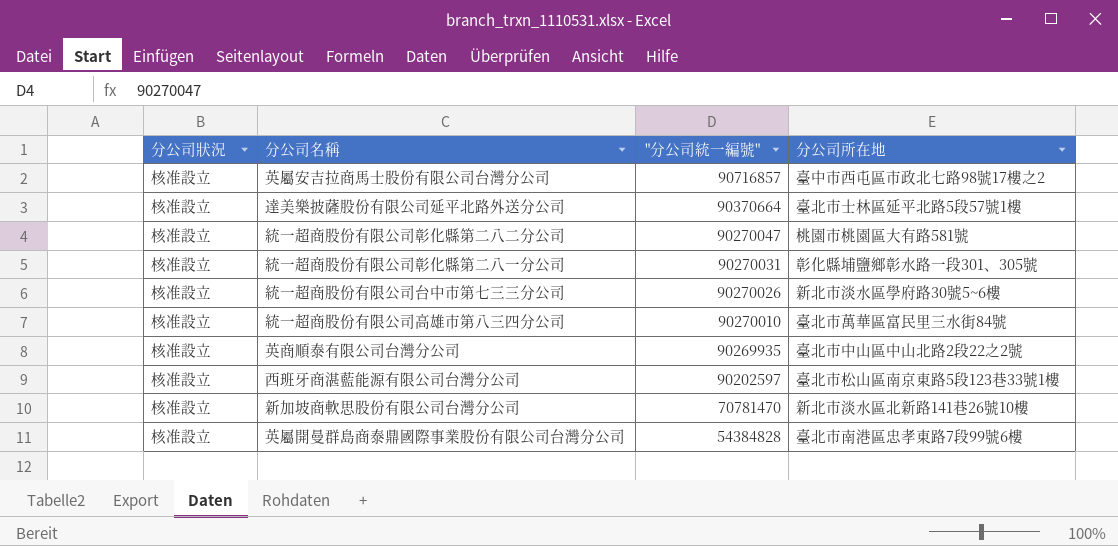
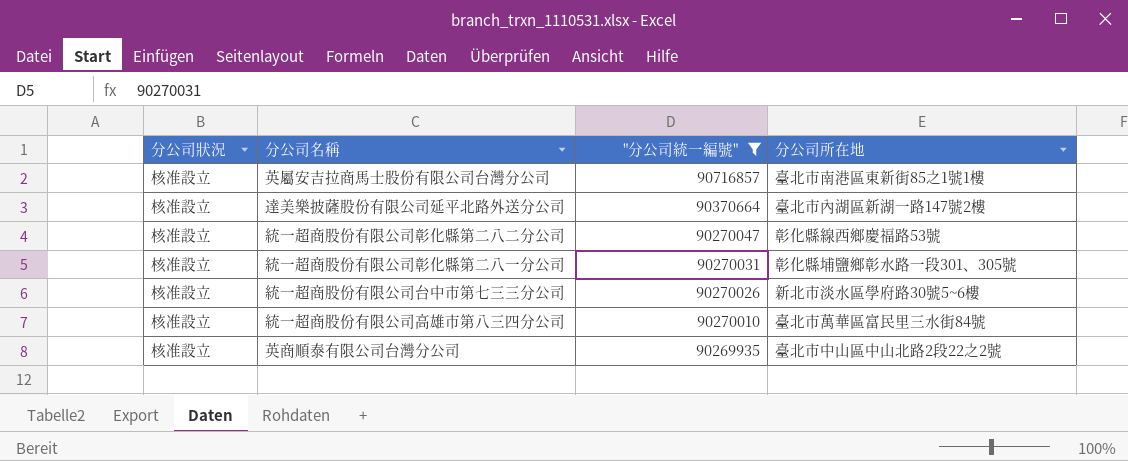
filter: none -> "分公司統一編號" >= 90269935
英屬安吉拉商馬士股份有限公司台灣分公司 | 分公司所在地: 臺中市西屯區市政北七路98號17樓之2 -> 臺北市南港區東新街85之1號1樓
達美樂披薩股份有限公司延平北路外送分公司 | 分公司所在地: 臺北市士林區延平北路5段57號1樓 -> 臺北市內湖區新湖一路147號2樓
統一超商股份有限公司彰化縣第二八二分公司 | 分公司所在地: 桃園市桃園區大有路581號 -> 彰化縣線西鄉慶福路53號

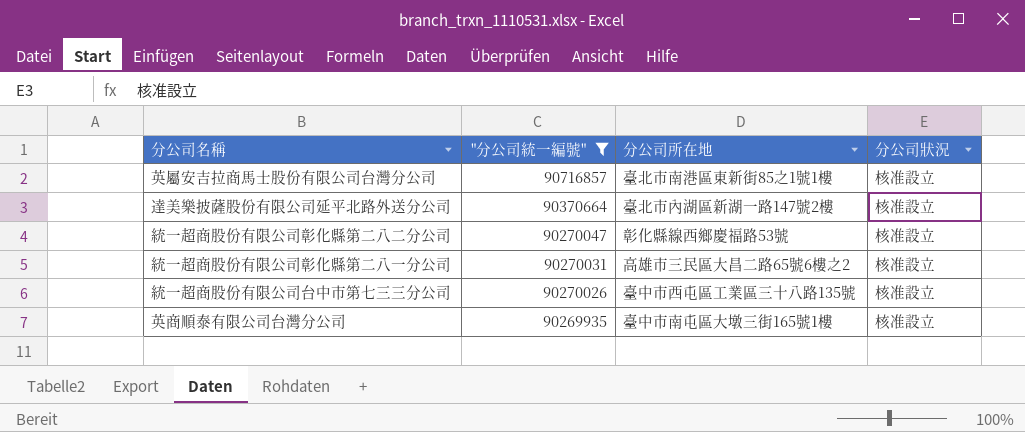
column 分公司狀況 | position: 1 -> 4
row 統一超商股份有限公司高雄市第八三四分公司: 核准設立 | 90270010 | 臺北市萬華區富民里三水街84號 -> none
統一超商股份有限公司彰化縣第二八一分公司 | 分公司所在地: 彰化縣埔鹽鄉彰水路一段301、305號 -> 高雄市三民區大昌二路65號6樓之2
統一超商股份有限公司台中市第七三三分公司 | 分公司所在地: 新北市淡水區學府路30號5~6樓 -> 臺中市西屯區工業區三十八路135號
英商順泰有限公司台灣分公司 | 分公司所在地: 臺北市中山區中山北路2段22之2號 -> 臺中市南屯區大墩三街165號1樓

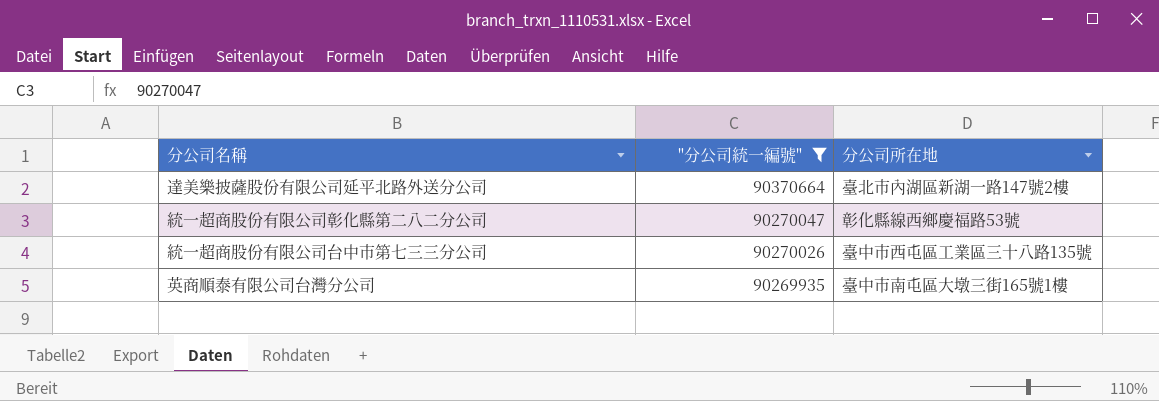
column 分公司狀況 | position: 4 -> none
row 英屬安吉拉商馬士股份有限公司台灣分公司: 90716857 | 臺北市南港區東新街85之1號1樓 | 核准設立 -> none
row 統一超商股份有限公司彰化縣第二八一分公司: 90270031 | 高雄市三民區大昌二路65號6樓之2 | 核准設立 -> none

